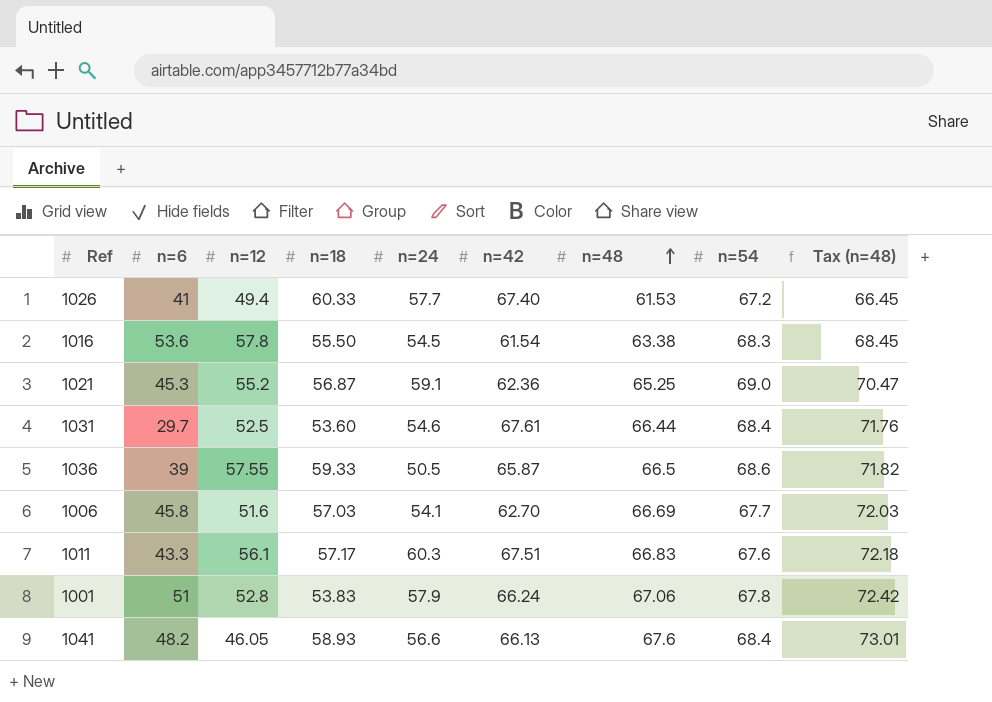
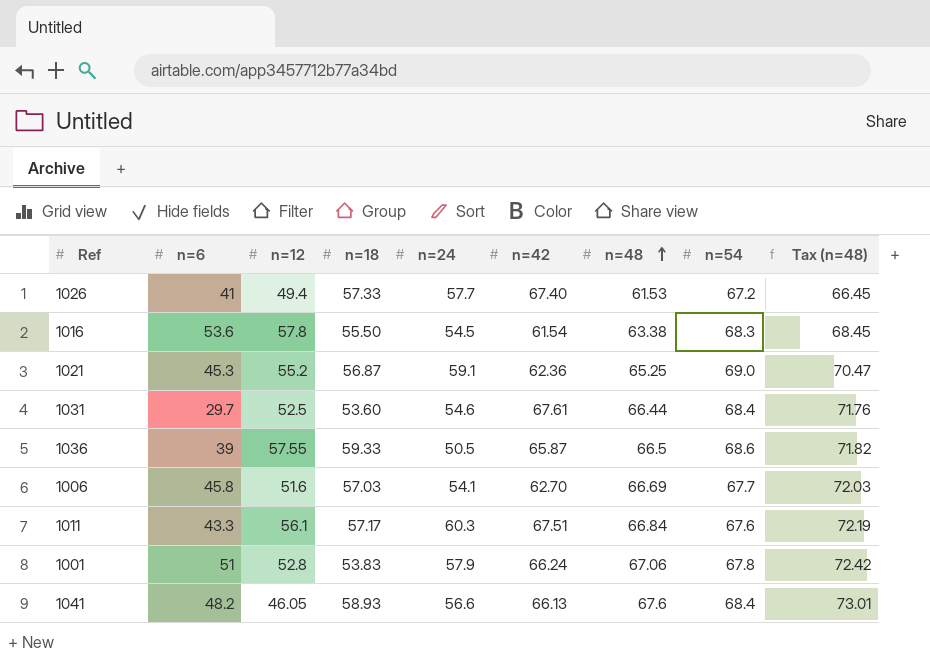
1026 | n=18: 60.33 -> 57.33
1011 | n=48: 66.83 -> 66.84
1011 | Tax (n=48): 72.18 -> 72.19

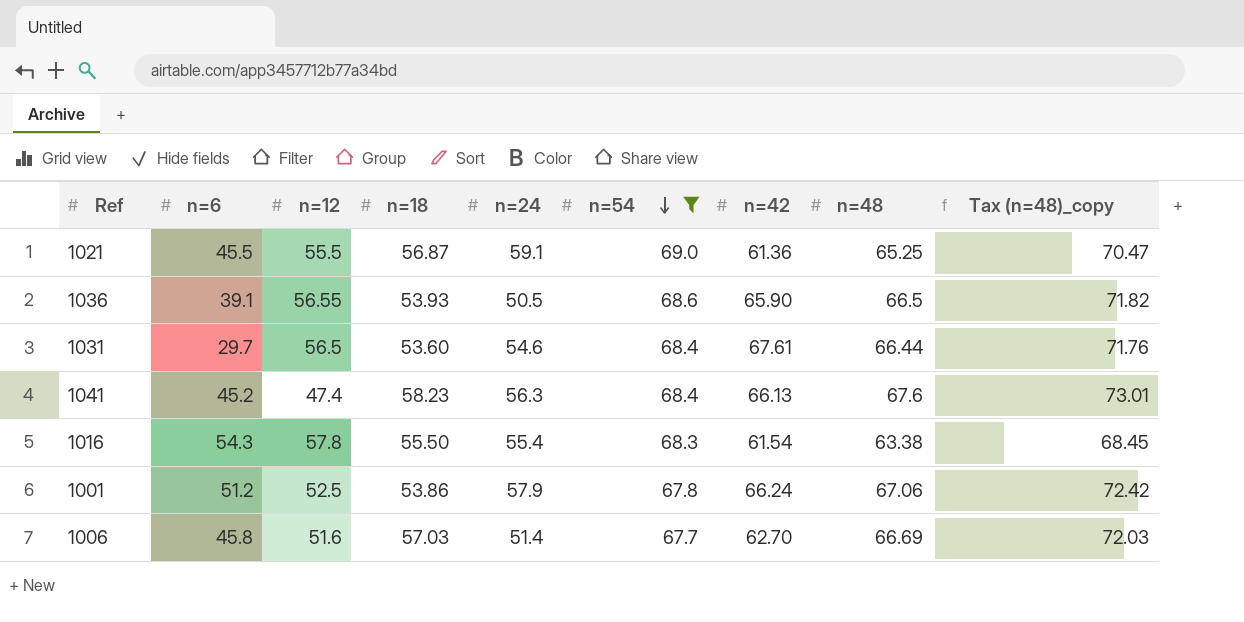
filter: none -> n=54 >= 67.7
row order: n=48 ascending -> n=54 descending
column n=54 | position: 8 -> 6
column name: Tax (n=48) -> Tax (n=48)_copy
1021 | n=6: 45.3 -> 45.5
1021 | n=12: 55.2 -> 55.5
1021 | n=42: 62.36 -> 61.36
1036 | n=6: 39 -> 39.1
1036 | n=12: 57.55 -> 56.55
1036 | n=18: 59.33 -> 53.93
1036 | n=42: 65.87 -> 65.90
1031 | n=12: 52.5 -> 56.5
1041 | n=6: 48.2 -> 45.2
1041 | n=12: 46.05 -> 47.4
1041 | n=18: 58.93 -> 58.23
1041 | n=24: 56.6 -> 56.3
1016 | n=6: 53.6 -> 54.3
1016 | n=24: 54.5 -> 55.4
1001 | n=6: 51 -> 51.2
1001 | n=12: 52.8 -> 52.5
1001 | n=18: 53.83 -> 53.86
1006 | n=24: 54.1 -> 51.4

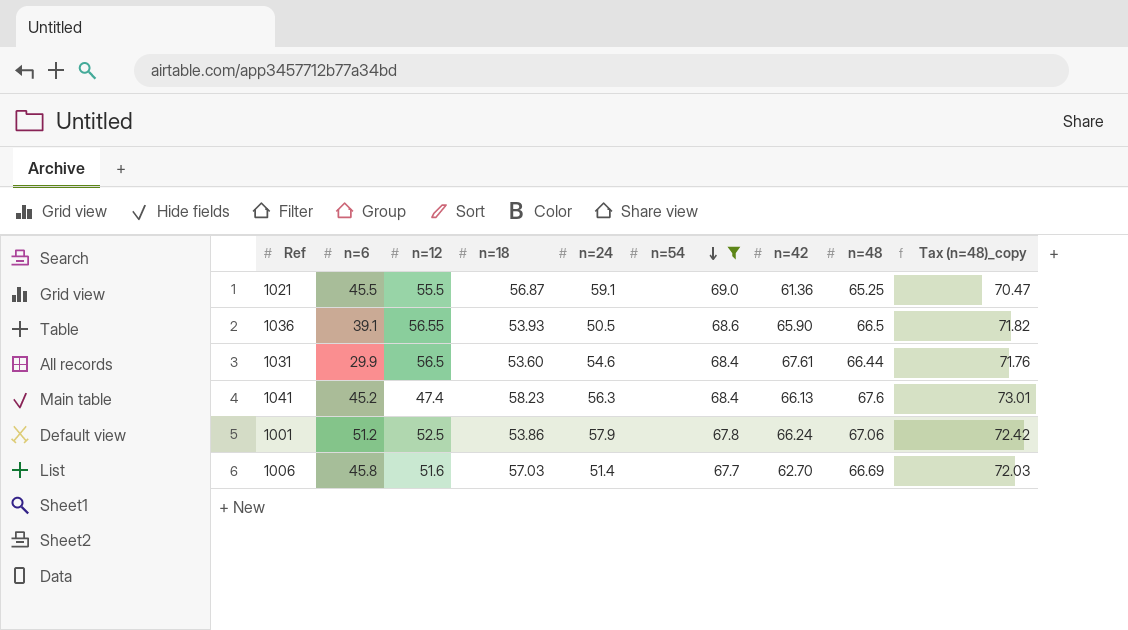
row 1016: 54.3 | 57.8 | 55.50 | 55.4 | 68.3 | 61.54 | 63.38 | 68.45 -> none
1031 | n=6: 29.7 -> 29.9

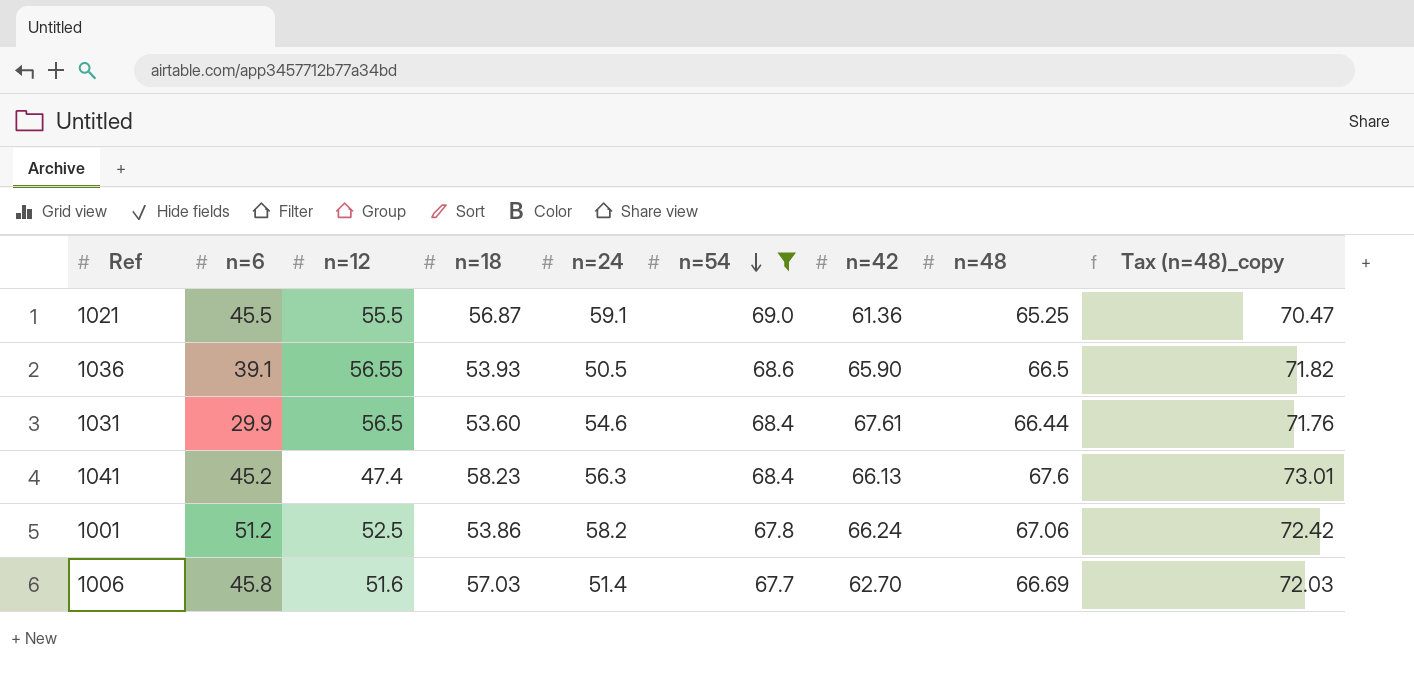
1001 | n=24: 57.9 -> 58.2

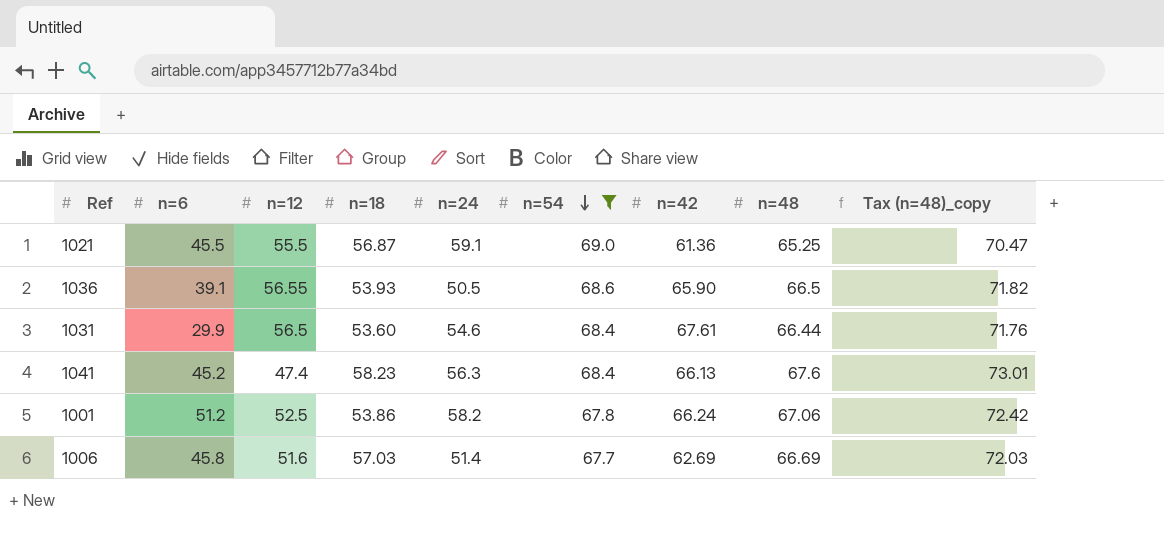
1006 | n=42: 62.70 -> 62.69

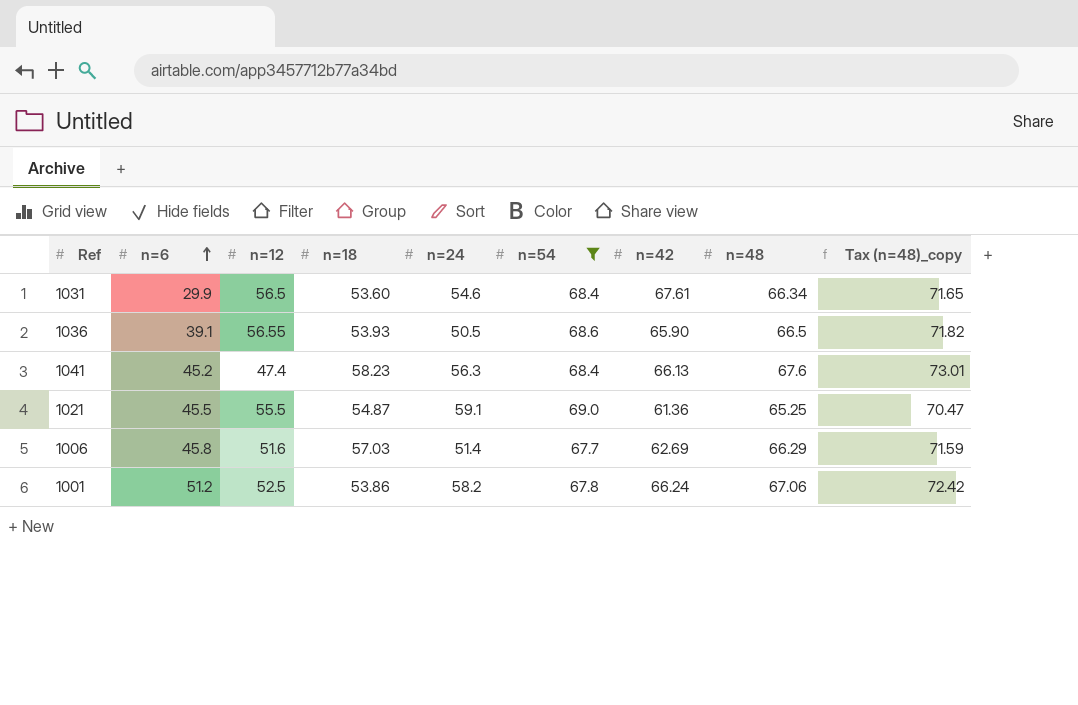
row order: n=54 descending -> n=6 ascending
1031 | n=48: 66.44 -> 66.34
1031 | Tax (n=48)_copy: 71.76 -> 71.65
1021 | n=18: 56.87 -> 54.87
1006 | n=48: 66.69 -> 66.29
1006 | Tax (n=48)_copy: 72.03 -> 71.59

